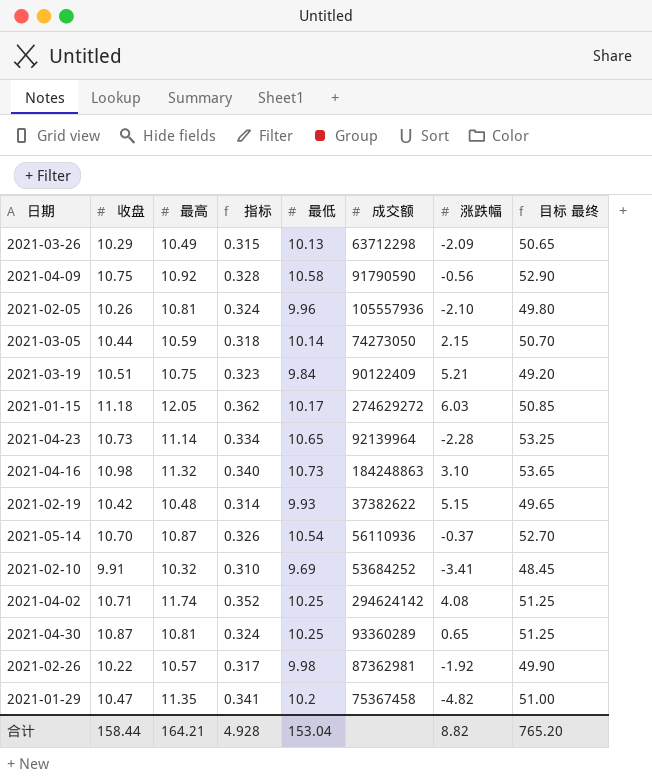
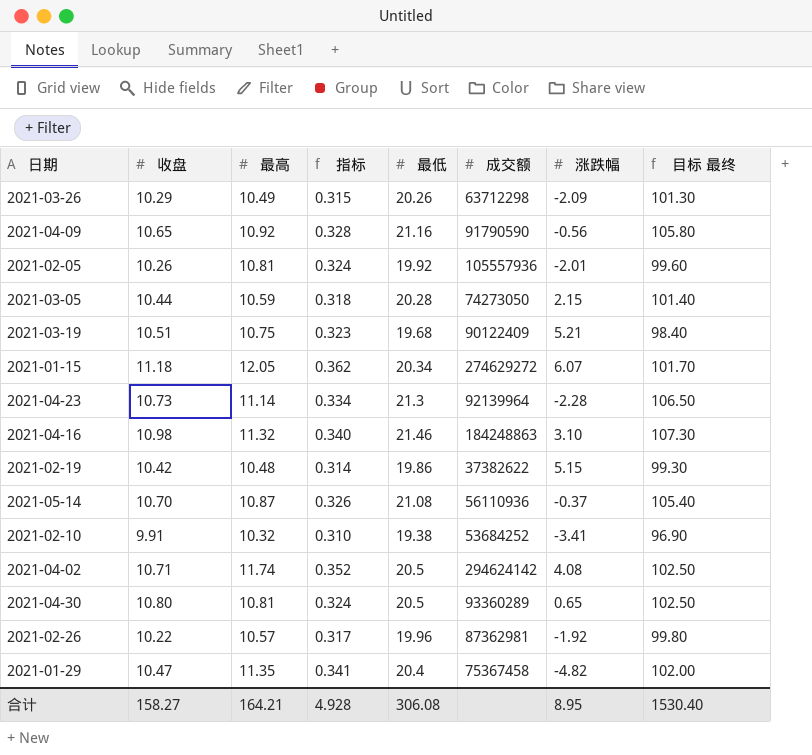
2021-03-26 | 最低: 10.13 -> 20.26
2021-03-26 | 目标 最终: 50.65 -> 101.30
2021-04-09 | 收盘: 10.75 -> 10.65
2021-04-09 | 最低: 10.58 -> 21.16
2021-04-09 | 目标 最终: 52.90 -> 105.80
2021-02-05 | 最低: 9.96 -> 19.92
2021-02-05 | 涨跌幅: -2.10 -> -2.01
2021-02-05 | 目标 最终: 49.80 -> 99.60
2021-03-05 | 最低: 10.14 -> 20.28
2021-03-05 | 目标 最终: 50.70 -> 101.40
2021-03-19 | 最低: 9.84 -> 19.68
2021-03-19 | 目标 最终: 49.20 -> 98.40
2021-01-15 | 最低: 10.17 -> 20.34
2021-01-15 | 涨跌幅: 6.03 -> 6.07
2021-01-15 | 目标 最终: 50.85 -> 101.70
2021-04-23 | 最低: 10.65 -> 21.3
2021-04-23 | 目标 最终: 53.25 -> 106.50
2021-04-16 | 最低: 10.73 -> 21.46
2021-04-16 | 目标 最终: 53.65 -> 107.30
2021-02-19 | 最低: 9.93 -> 19.86
2021-02-19 | 目标 最终: 49.65 -> 99.30
2021-05-14 | 最低: 10.54 -> 21.08
2021-05-14 | 目标 最终: 52.70 -> 105.40
2021-02-10 | 最低: 9.69 -> 19.38
2021-02-10 | 目标 最终: 48.45 -> 96.90
2021-04-02 | 最低: 10.25 -> 20.5
2021-04-02 | 目标 最终: 51.25 -> 102.50
2021-04-30 | 收盘: 10.87 -> 10.80
2021-04-30 | 最低: 10.25 -> 20.5
2021-04-30 | 目标 最终: 51.25 -> 102.50
2021-02-26 | 最低: 9.98 -> 19.96
2021-02-26 | 目标 最终: 49.90 -> 99.80
2021-01-29 | 最低: 10.2 -> 20.4
2021-01-29 | 目标 最终: 51.00 -> 102.00
合计 | 收盘: 158.44 -> 158.27
合计 | 最低: 153.04 -> 306.08
合计 | 涨跌幅: 8.82 -> 8.95
合计 | 目标 最终: 765.20 -> 1530.40

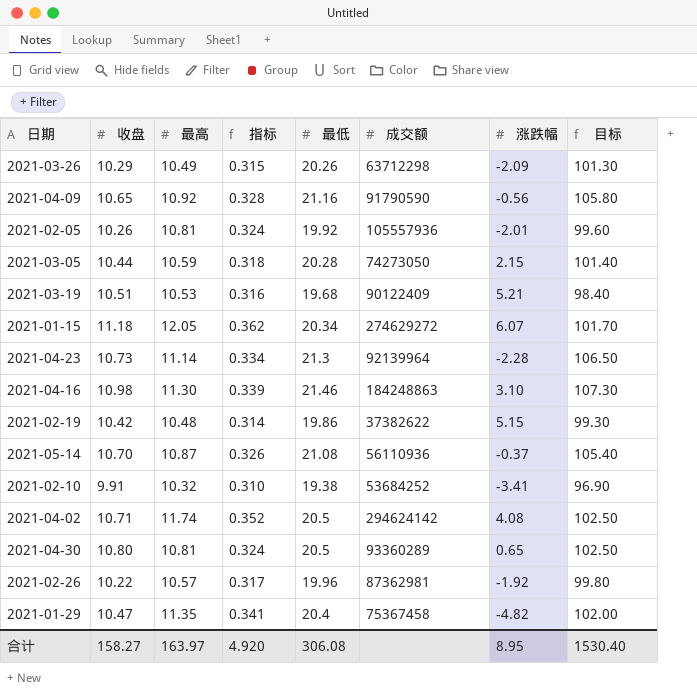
column name: 目标 最终 -> 目标
2021-03-19 | 最高: 10.75 -> 10.53
2021-03-19 | 指标: 0.323 -> 0.316
2021-04-16 | 最高: 11.32 -> 11.30
2021-04-16 | 指标: 0.340 -> 0.339
合计 | 最高: 164.21 -> 163.97
合计 | 指标: 4.928 -> 4.920

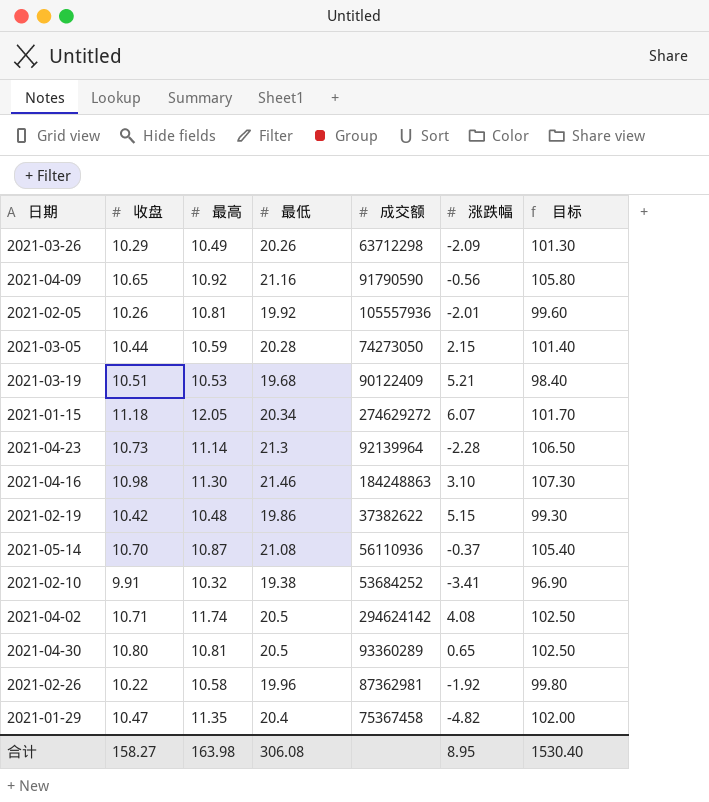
column 指标 | formula: [最高] * 0.03 -> none
2021-02-26 | 最高: 10.57 -> 10.58
合计 | 最高: 163.97 -> 163.98

